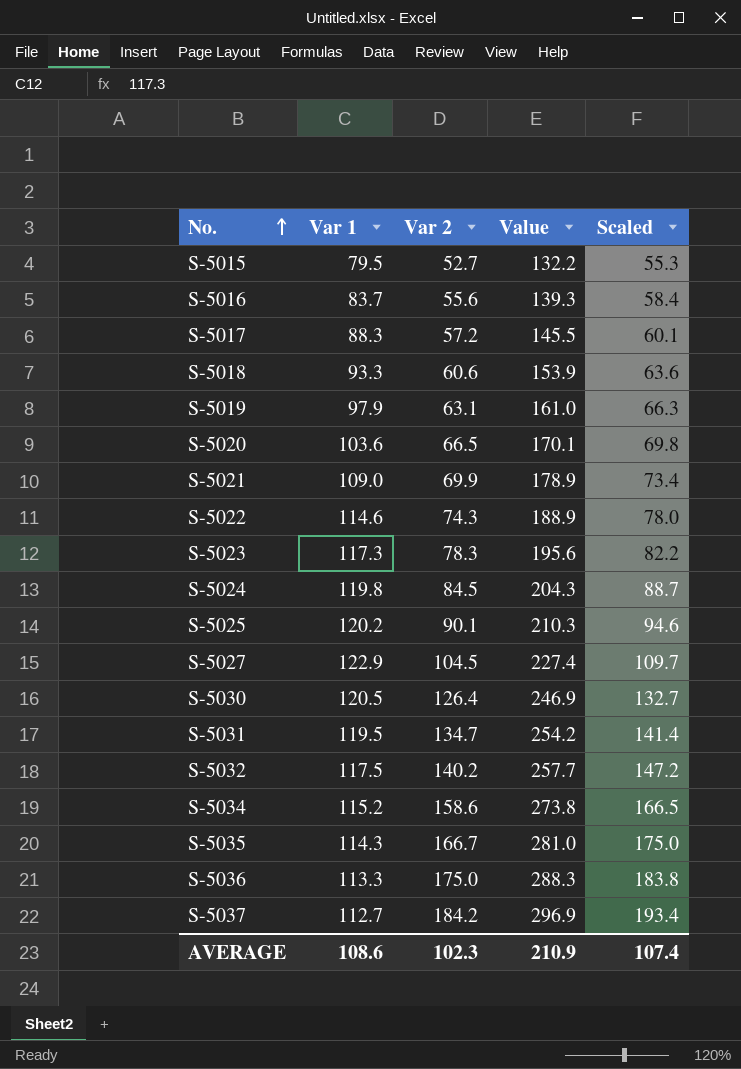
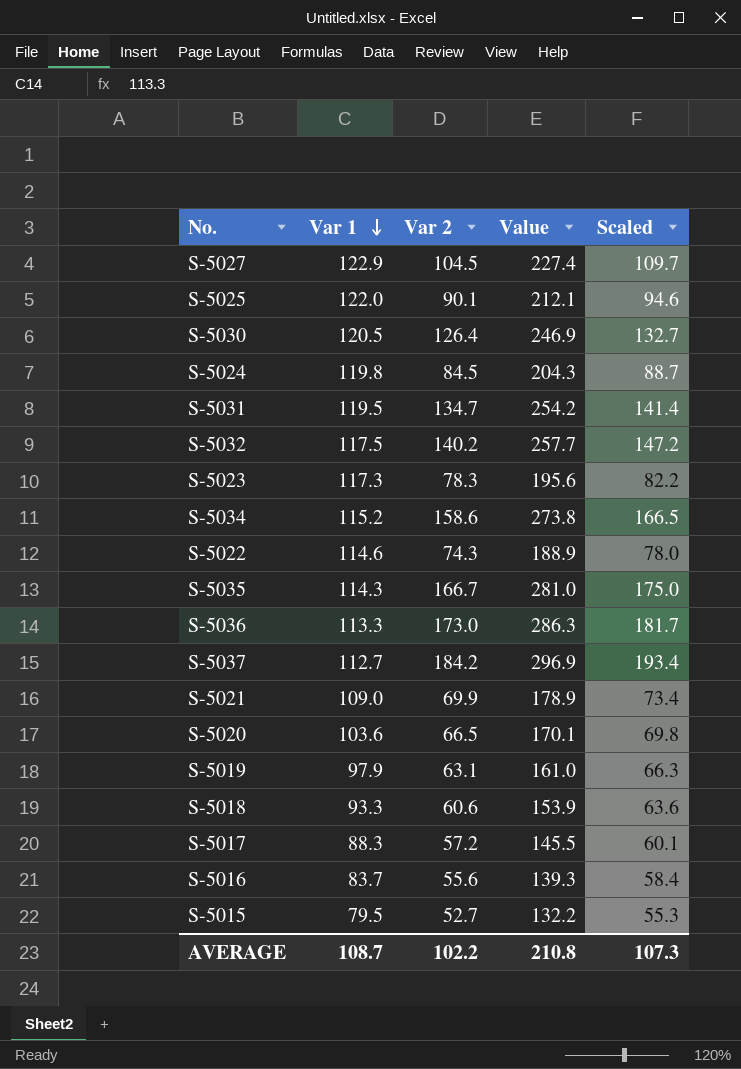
row order: No. ascending -> Var 1 descending
S-5025 | Var 1: 120.2 -> 122.0
S-5025 | Value: 210.3 -> 212.1
S-5036 | Var 2: 175.0 -> 173.0
S-5036 | Value: 288.3 -> 286.3
S-5036 | Scaled: 183.8 -> 181.7
AVERAGE | Var 1: 108.6 -> 108.7
AVERAGE | Var 2: 102.3 -> 102.2
AVERAGE | Value: 210.9 -> 210.8
AVERAGE | Scaled: 107.4 -> 107.3

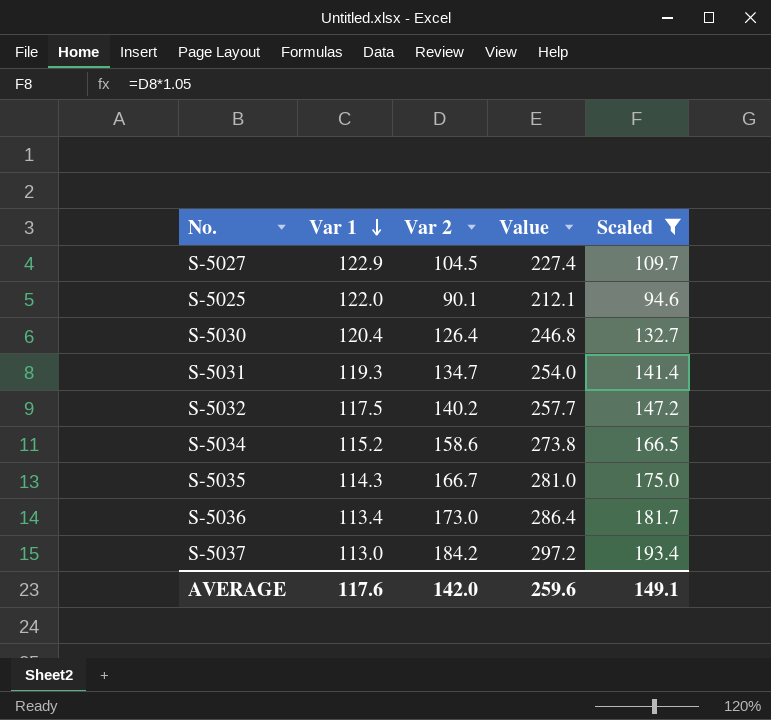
filter: none -> Scaled >= 94.6
S-5030 | Var 1: 120.5 -> 120.4
S-5030 | Value: 246.9 -> 246.8
S-5031 | Var 1: 119.5 -> 119.3
S-5031 | Value: 254.2 -> 254.0
S-5036 | Var 1: 113.3 -> 113.4
S-5036 | Value: 286.3 -> 286.4
S-5037 | Var 1: 112.7 -> 113.0
S-5037 | Value: 296.9 -> 297.2
AVERAGE | Var 1: 108.7 -> 117.6
AVERAGE | Var 2: 102.2 -> 142.0
AVERAGE | Value: 210.8 -> 259.6
AVERAGE | Scaled: 107.3 -> 149.1

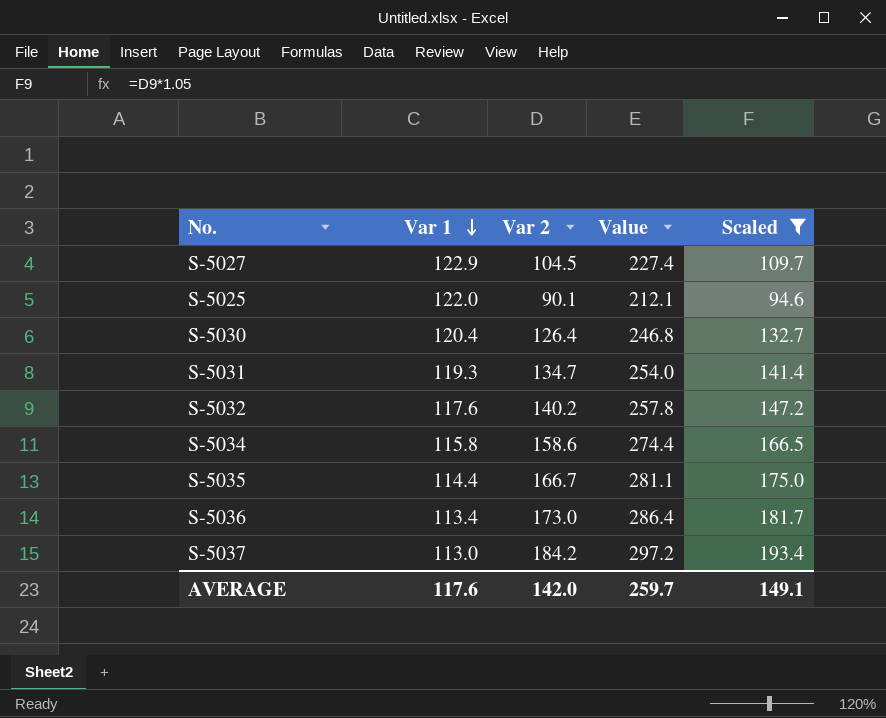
S-5032 | Var 1: 117.5 -> 117.6
S-5032 | Value: 257.7 -> 257.8
S-5034 | Var 1: 115.2 -> 115.8
S-5034 | Value: 273.8 -> 274.4
S-5035 | Var 1: 114.3 -> 114.4
S-5035 | Value: 281.0 -> 281.1
AVERAGE | Value: 259.6 -> 259.7

